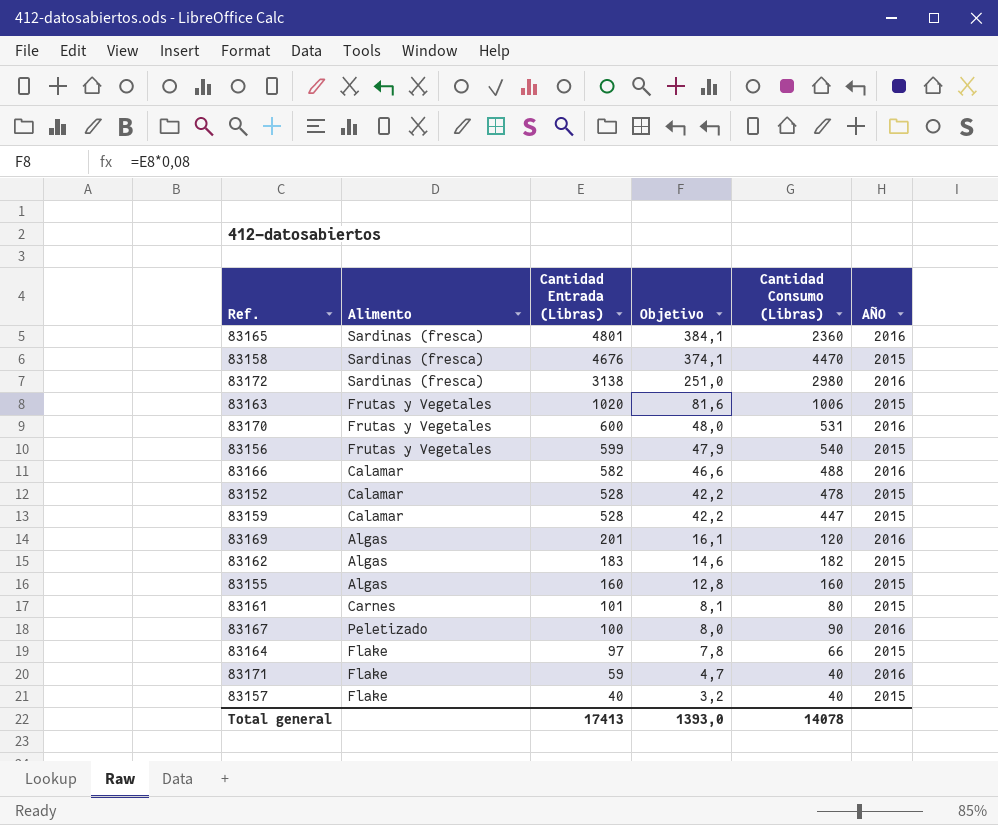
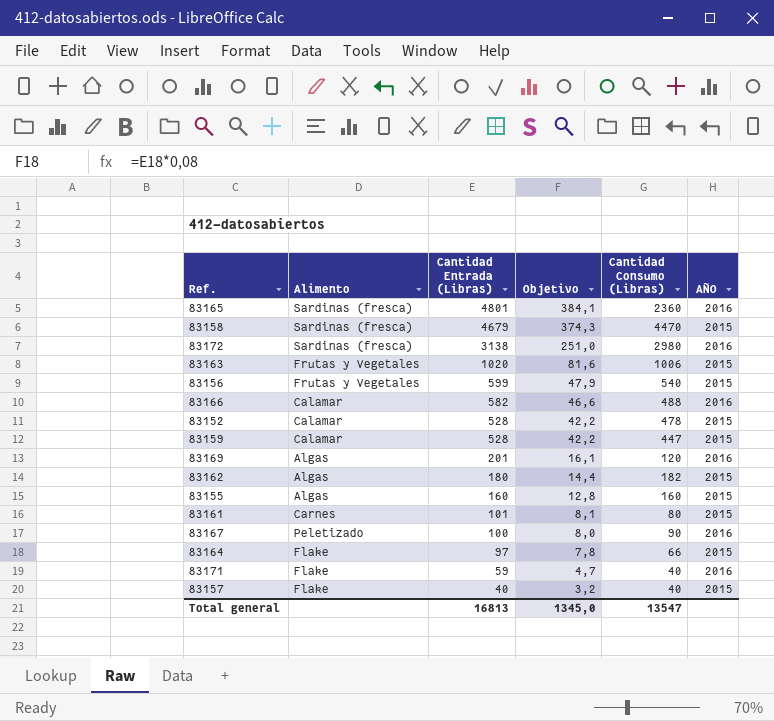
row 83170: Frutas y Vegetales | 600 | 48,0 | 531 | 2016 -> none
83158 | Cantidad Entrada (Libras): 4676 -> 4679
83158 | Objetivo: 374,1 -> 374,3
83162 | Cantidad Entrada (Libras): 183 -> 180
83162 | Objetivo: 14,6 -> 14,4
Total general | Cantidad Entrada (Libras): 17413 -> 16813
Total general | Objetivo: 1393,0 -> 1345,0
Total general | Cantidad Consumo (Libras): 14078 -> 13547

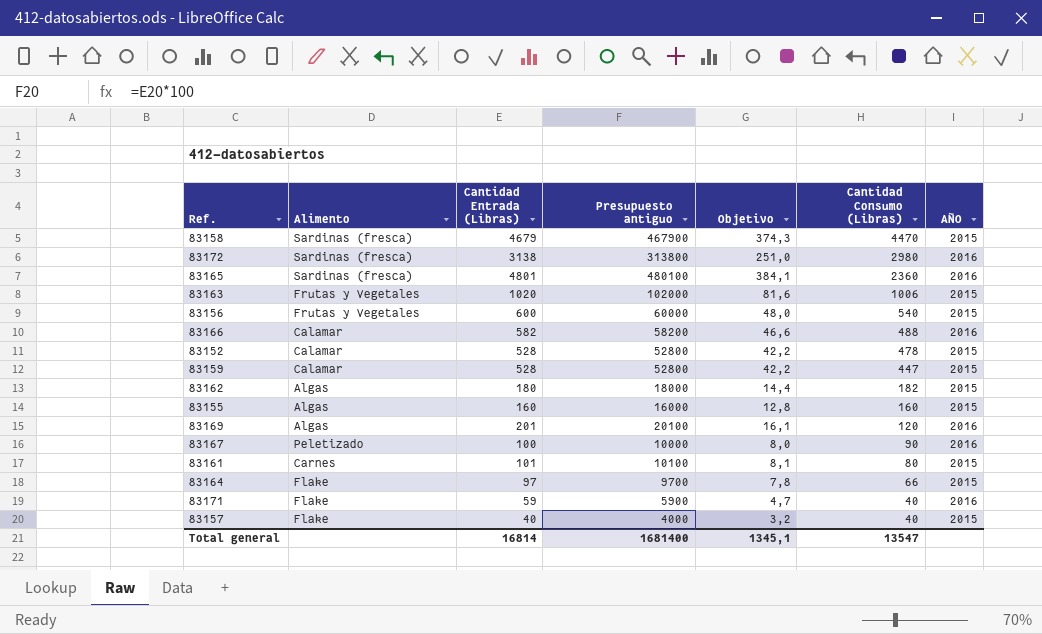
row order: Cantidad Entrada (Libras) descending -> Cantidad Consumo (Libras) descending
column Presupuesto antiguo | formula: none -> [Cantidad Entrada (Libras)] * 100
83156 | Cantidad Entrada (Libras): 599 -> 600
83156 | Objetivo: 47,9 -> 48,0
Total general | Cantidad Entrada (Libras): 16813 -> 16814
Total general | Objetivo: 1345,0 -> 1345,1

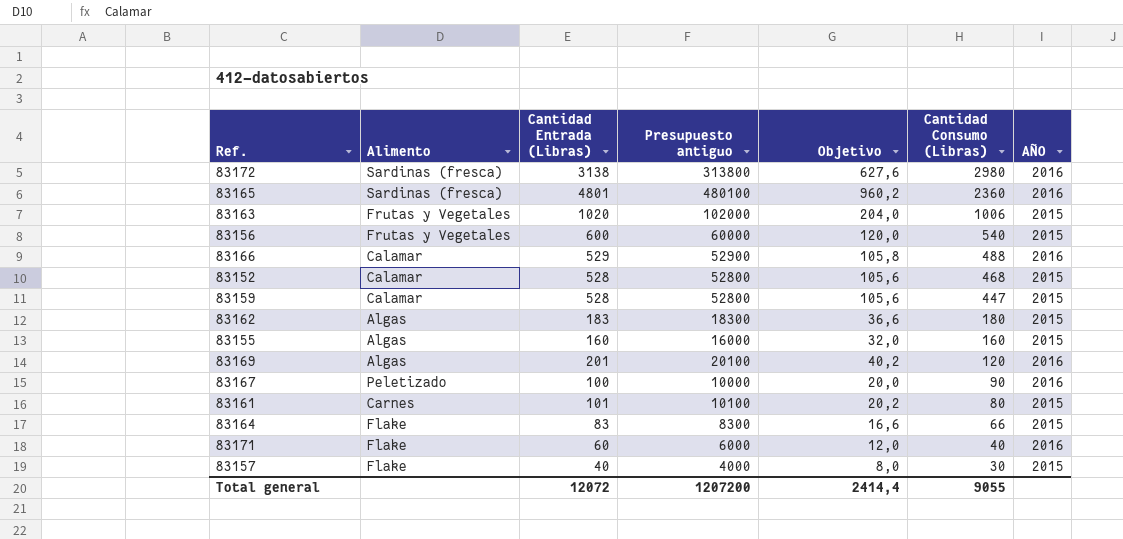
column Objetivo | formula: [Cantidad Entrada (Libras)] * 0,08 -> [Cantidad Entrada (Libras)] * 0,2
row 83158: Sardinas (fresca) | 4679 | 467900 | 374,3 | 4470 | 2015 -> none
83166 | Cantidad Entrada (Libras): 582 -> 529
83166 | Presupuesto antiguo: 58200 -> 52900
83152 | Cantidad Consumo (Libras): 478 -> 468
83162 | Cantidad Entrada (Libras): 180 -> 183
83162 | Presupuesto antiguo: 18000 -> 18300
83162 | Cantidad Consumo (Libras): 182 -> 180
83164 | Cantidad Entrada (Libras): 97 -> 83
83164 | Presupuesto antiguo: 9700 -> 8300
83171 | Cantidad Entrada (Libras): 59 -> 60
83171 | Presupuesto antiguo: 5900 -> 6000
83157 | Cantidad Consumo (Libras): 40 -> 30
Total general | Cantidad Entrada (Libras): 16814 -> 12072
Total general | Presupuesto antiguo: 1681400 -> 1207200
Total general | Objetivo: 1345,1 -> 2414,4
Total general | Cantidad Consumo (Libras): 13547 -> 9055

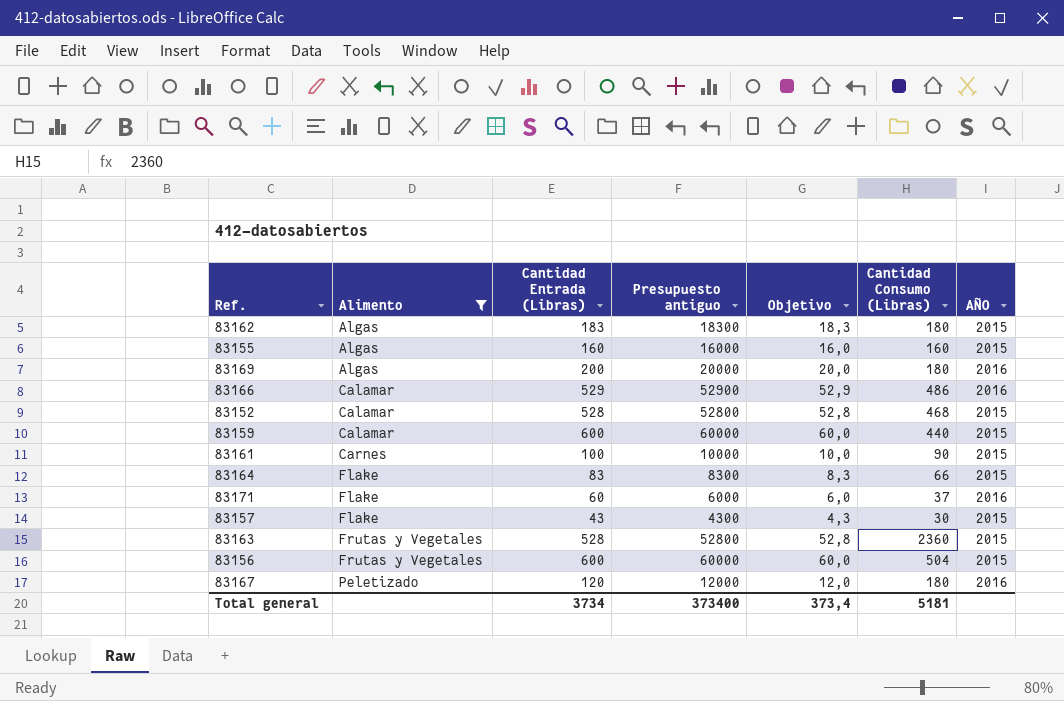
filter: none -> Alimento != Sardinas (fresca)
row order: Cantidad Consumo (Libras) descending -> Alimento ascending
column Objetivo | formula: [Cantidad Entrada (Libras)] * 0,2 -> [Cantidad Entrada (Libras)] * 0,1
83169 | Cantidad Entrada (Libras): 201 -> 200
83169 | Presupuesto antiguo: 20100 -> 20000
83169 | Cantidad Consumo (Libras): 120 -> 180
83166 | Cantidad Consumo (Libras): 488 -> 486
83159 | Cantidad Entrada (Libras): 528 -> 600
83159 | Presupuesto antiguo: 52800 -> 60000
83159 | Cantidad Consumo (Libras): 447 -> 440
83161 | Cantidad Entrada (Libras): 101 -> 100
83161 | Presupuesto antiguo: 10100 -> 10000
83161 | Cantidad Consumo (Libras): 80 -> 90
83171 | Cantidad Consumo (Libras): 40 -> 37
83157 | Cantidad Entrada (Libras): 40 -> 43
83157 | Presupuesto antiguo: 4000 -> 4300
83163 | Cantidad Entrada (Libras): 1020 -> 528
83163 | Presupuesto antiguo: 102000 -> 52800
83163 | Cantidad Consumo (Libras): 1006 -> 2360
83156 | Cantidad Consumo (Libras): 540 -> 504
83167 | Cantidad Entrada (Libras): 100 -> 120
83167 | Presupuesto antiguo: 10000 -> 12000
83167 | Cantidad Consumo (Libras): 90 -> 180
Total general | Cantidad Entrada (Libras): 12072 -> 3734
Total general | Presupuesto antiguo: 1207200 -> 373400
Total general | Objetivo: 2414,4 -> 373,4
Total general | Cantidad Consumo (Libras): 9055 -> 5181

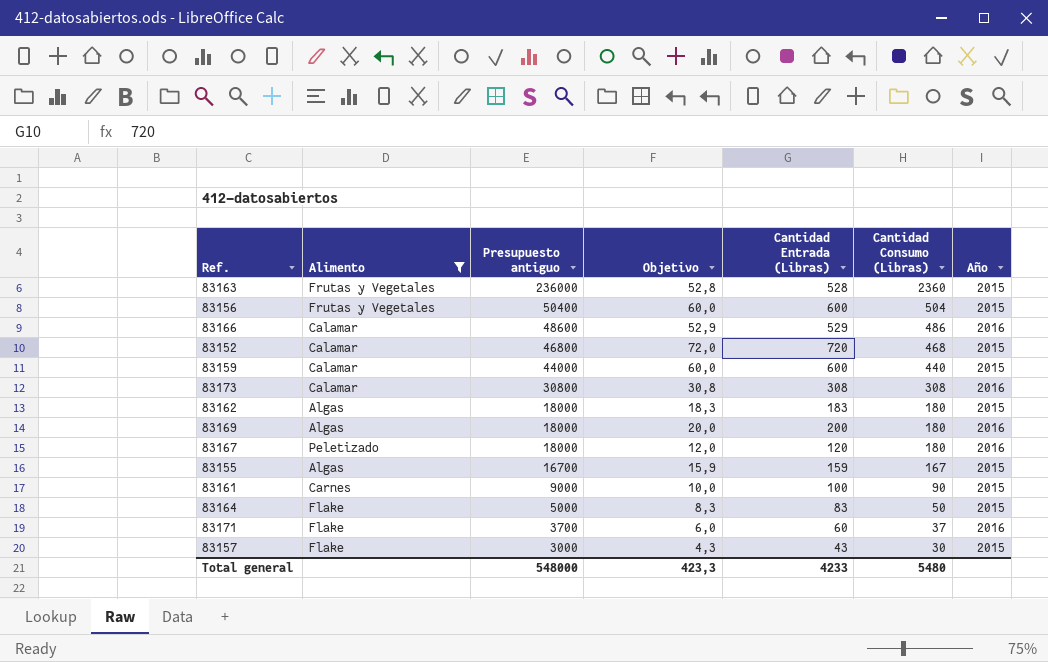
row order: Alimento ascending -> Presupuesto antiguo descending
column Presupuesto antiguo | formula: [Cantidad Entrada (Libras)] * 100 -> [Cantidad Consumo (Libras)] * 100
column Cantidad Entrada (Libras) | position: 3 -> 5
column name: AÑO -> Año
83152 | Objetivo: 52,8 -> 72,0
83152 | Cantidad Entrada (Libras): 528 -> 720
row 83173: none -> Calamar | 30800 | 30,8 | 308 | 308 | 2016
83155 | Objetivo: 16,0 -> 15,9
83155 | Cantidad Entrada (Libras): 160 -> 159
83155 | Cantidad Consumo (Libras): 160 -> 167
83164 | Cantidad Consumo (Libras): 66 -> 50
Total general | Presupuesto antiguo: 373400 -> 548000
Total general | Objetivo: 373,4 -> 423,3
Total general | Cantidad Entrada (Libras): 3734 -> 4233
Total general | Cantidad Consumo (Libras): 5181 -> 5480

